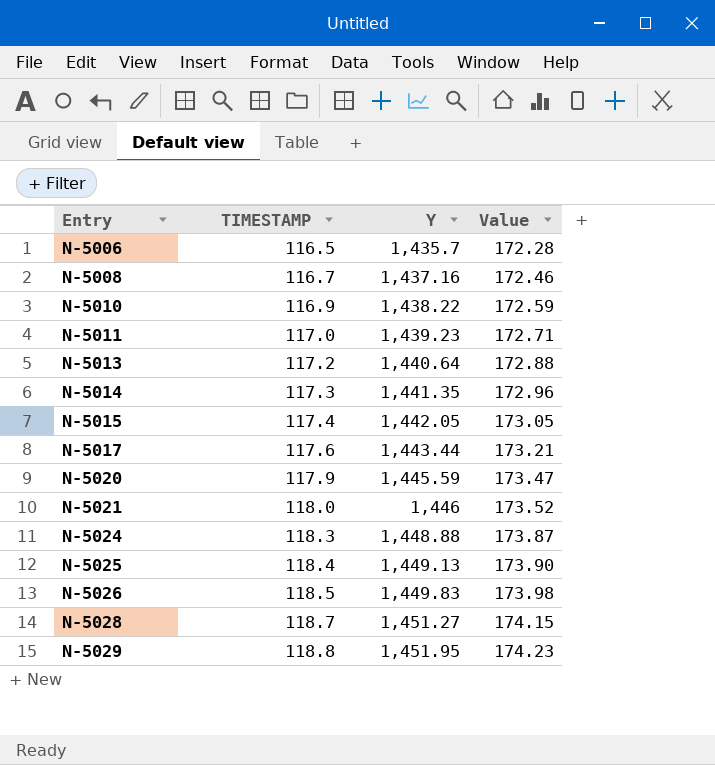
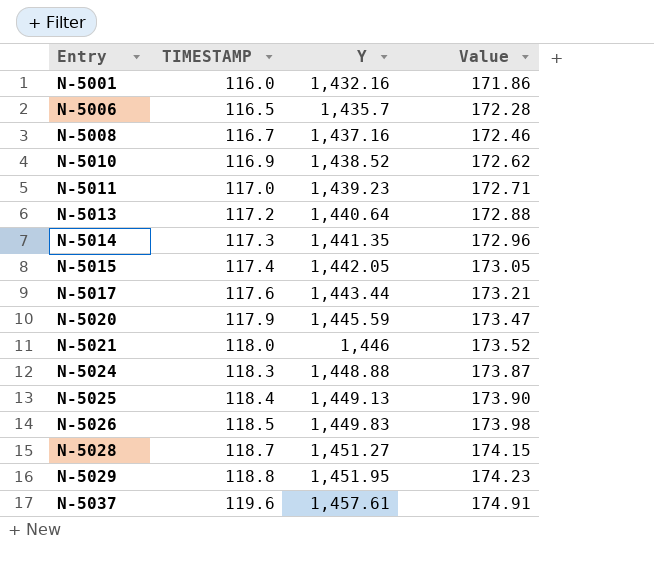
row N-5001: none -> 116.0 | 1,432.16 | 171.86
N-5010 | Y: 1,438.22 -> 1,438.52
N-5010 | Value: 172.59 -> 172.62
row N-5037: none -> 119.6 | 1,457.61 | 174.91

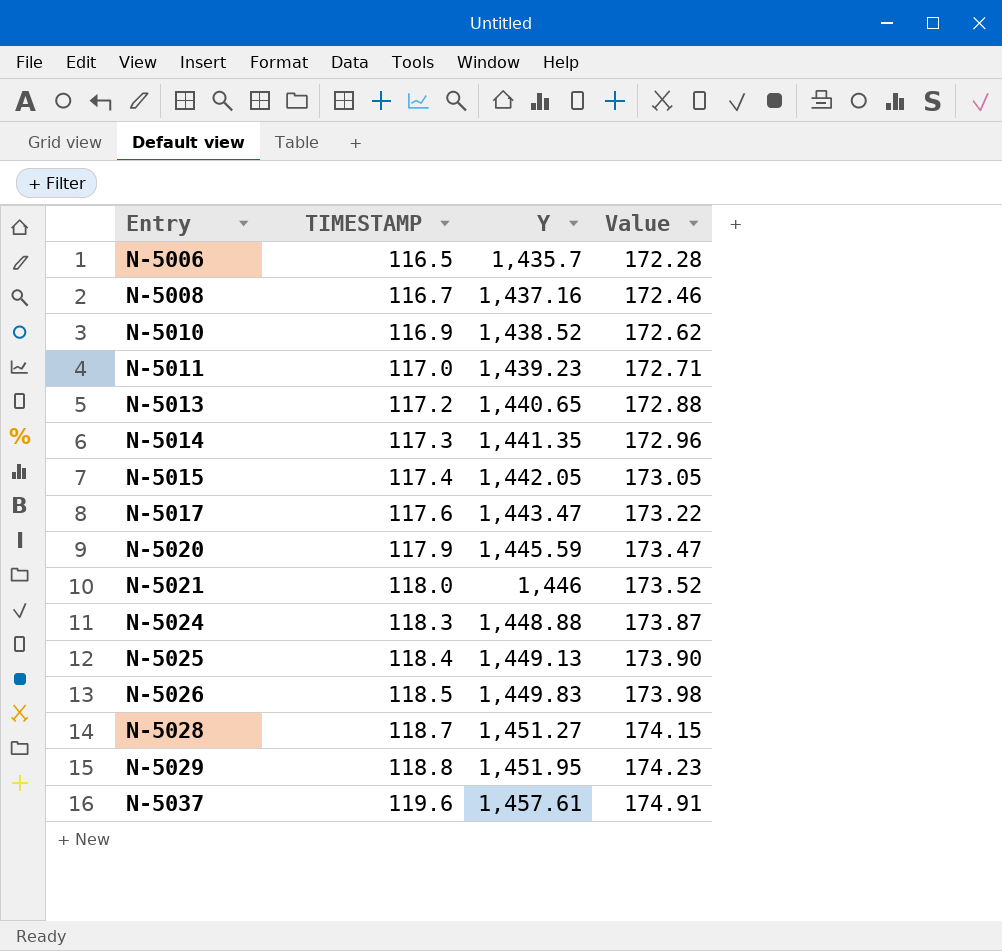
row N-5001: 116.0 | 1,432.16 | 171.86 -> none
N-5013 | Y: 1,440.64 -> 1,440.65
N-5017 | Y: 1,443.44 -> 1,443.47
N-5017 | Value: 173.21 -> 173.22

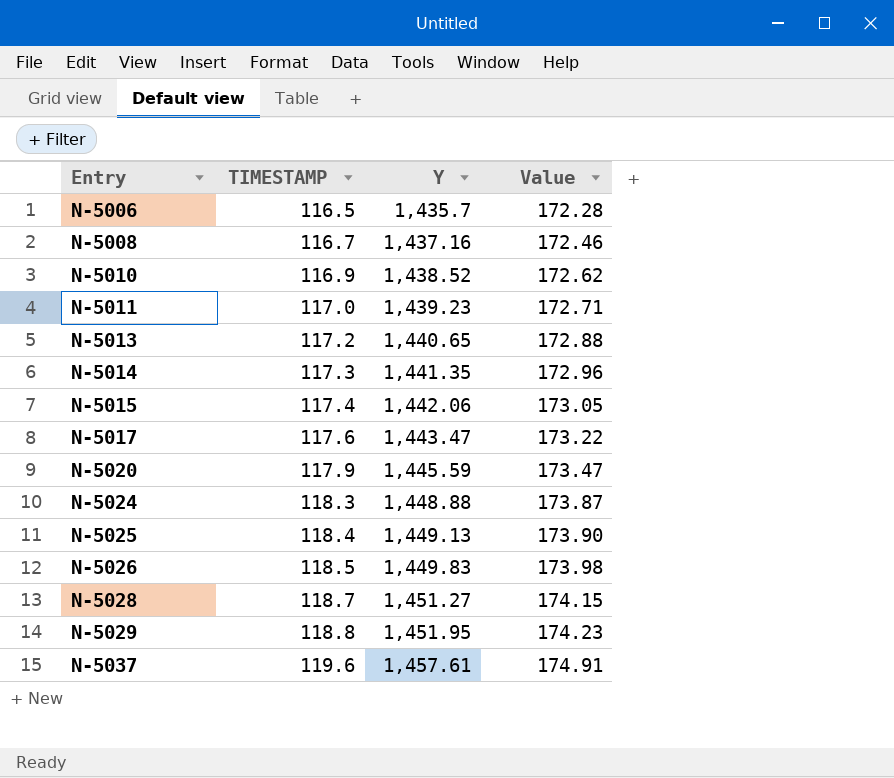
row N-5021: 118.0 | 1,446 | 173.52 -> none
N-5015 | Y: 1,442.05 -> 1,442.06

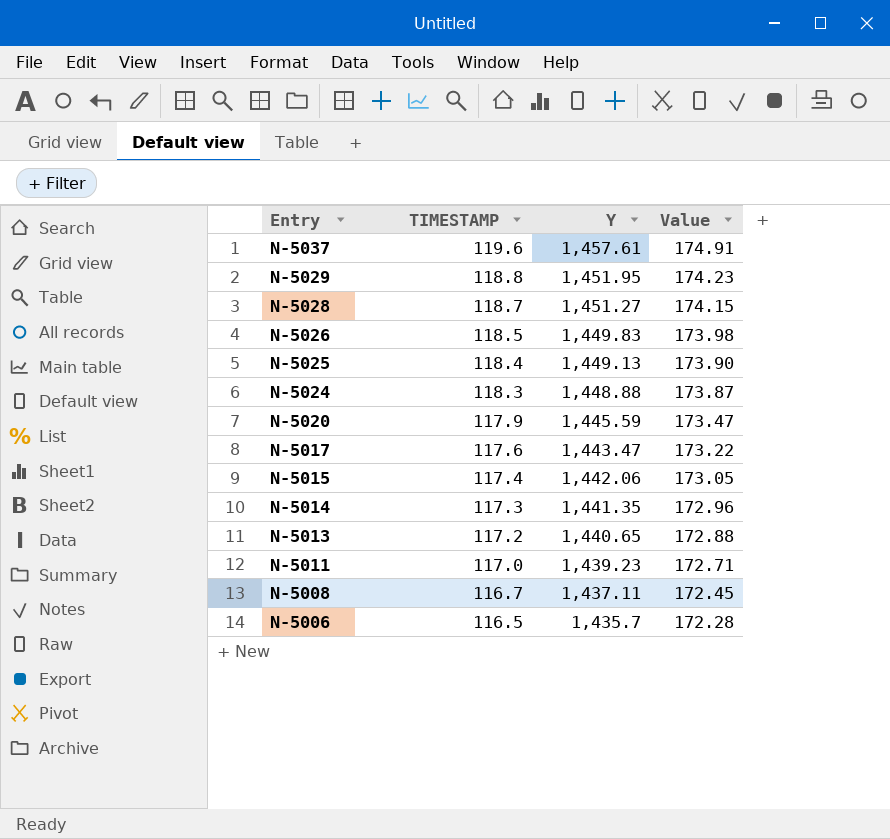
row order: Entry ascending -> Entry descending
row N-5010: 116.9 | 1,438.52 | 172.62 -> none
N-5008 | Y: 1,437.16 -> 1,437.11
N-5008 | Value: 172.46 -> 172.45

